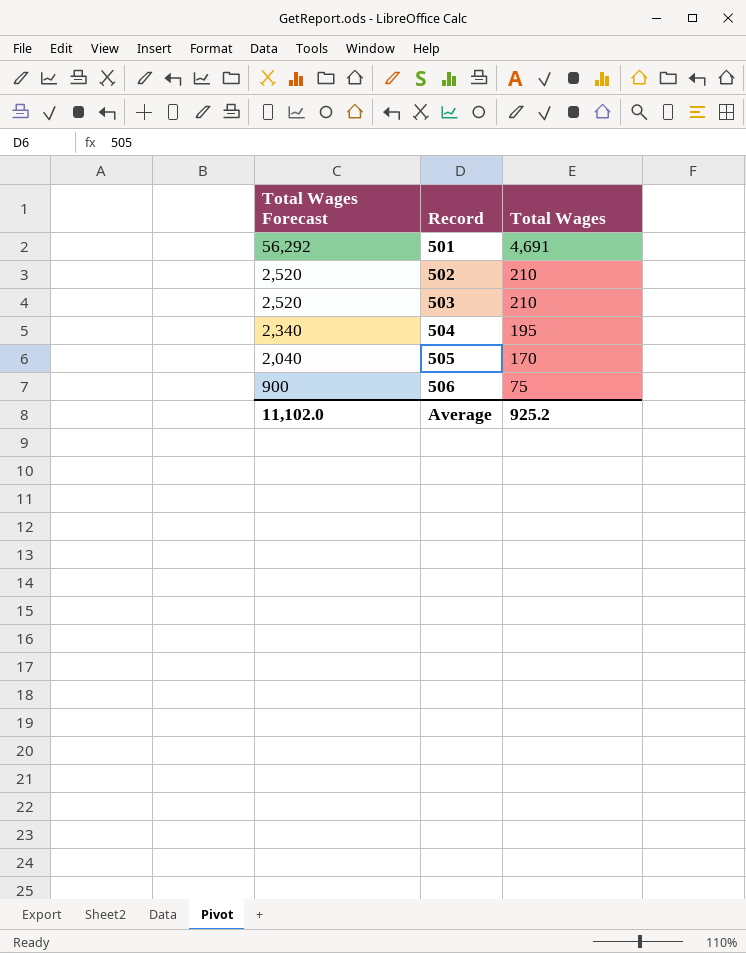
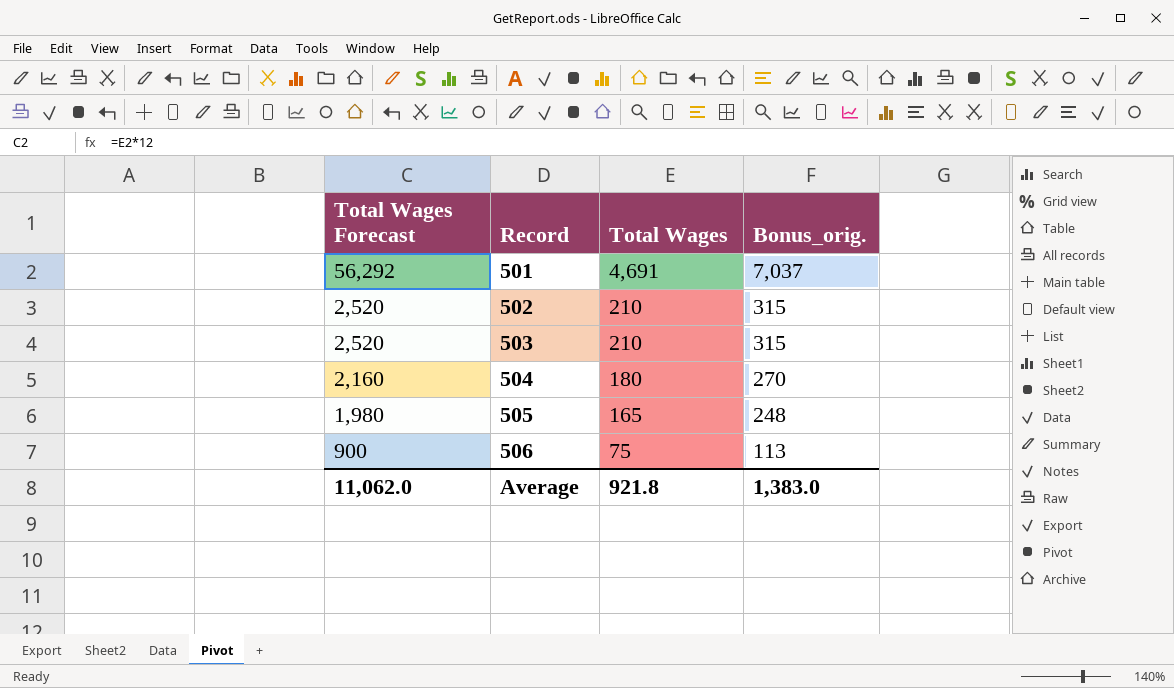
column Bonus_orig. | formula: none -> [Total Wages] * 1.5
504 | Total Wages Forecast: 2,340 -> 2,160
504 | Total Wages: 195 -> 180
505 | Total Wages Forecast: 2,040 -> 1,980
505 | Total Wages: 170 -> 165
Average | Total Wages Forecast: 11,102.0 -> 11,062.0
Average | Total Wages: 925.2 -> 921.8

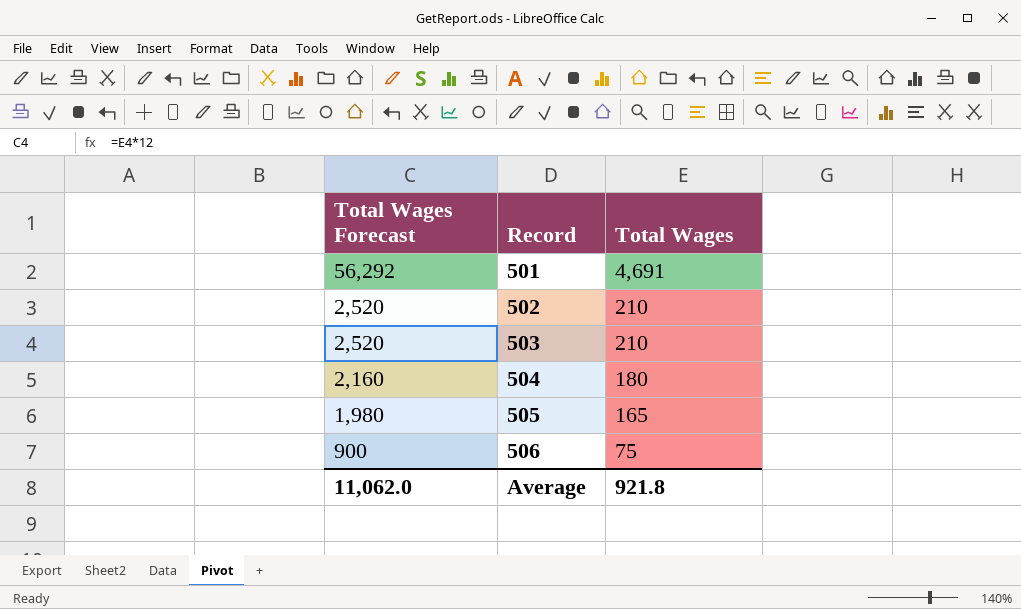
column Bonus_orig. | formula: [Total Wages] * 1.5 -> none

